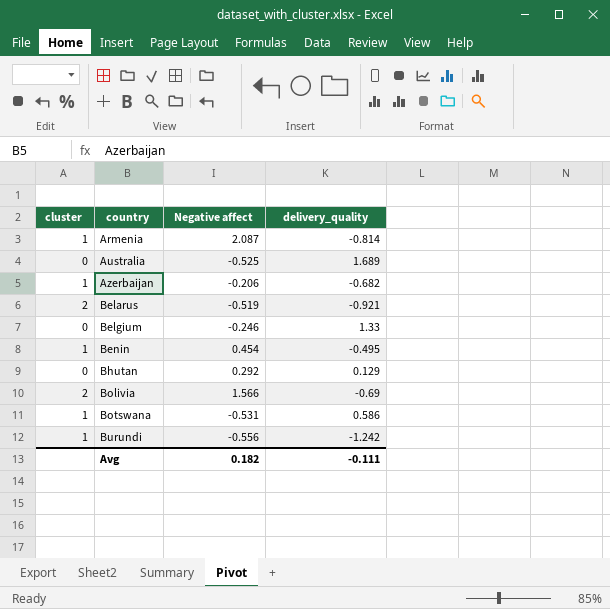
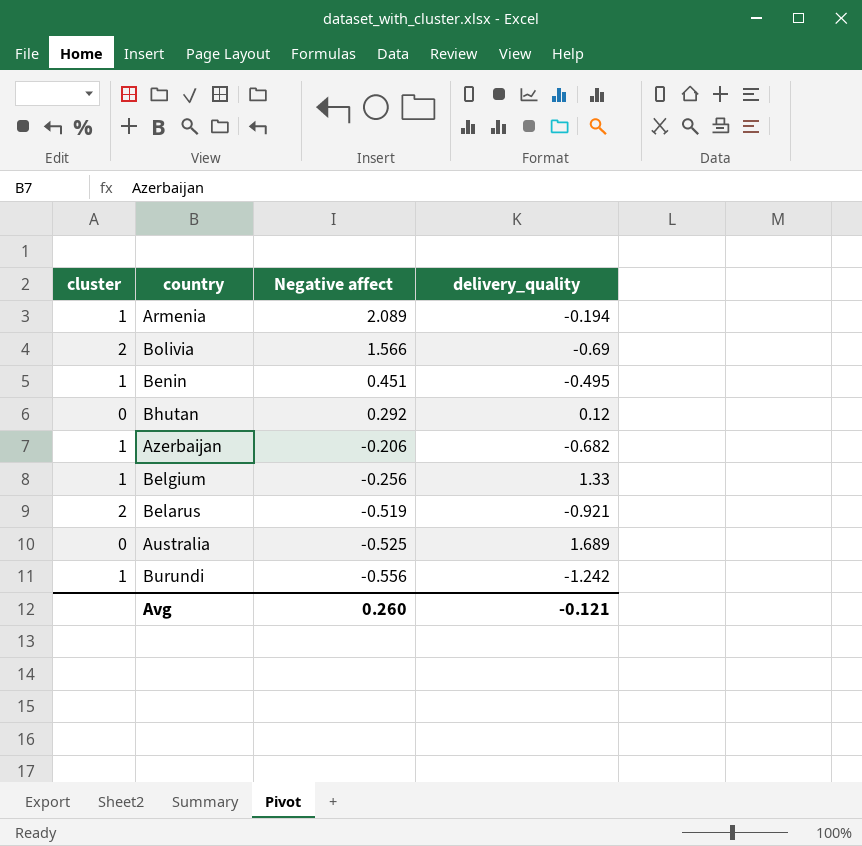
row order: country ascending -> Negative affect descending
row Botswana: 1 | -0.531 | 0.586 -> none
Armenia | Negative affect: 2.087 -> 2.089
Armenia | delivery_quality: -0.814 -> -0.194
Benin | Negative affect: 0.454 -> 0.451
Bhutan | delivery_quality: 0.129 -> 0.12
Belgium | cluster: 0 -> 1
Belgium | Negative affect: -0.246 -> -0.256
Avg | Negative affect: 0.182 -> 0.260
Avg | delivery_quality: -0.111 -> -0.121

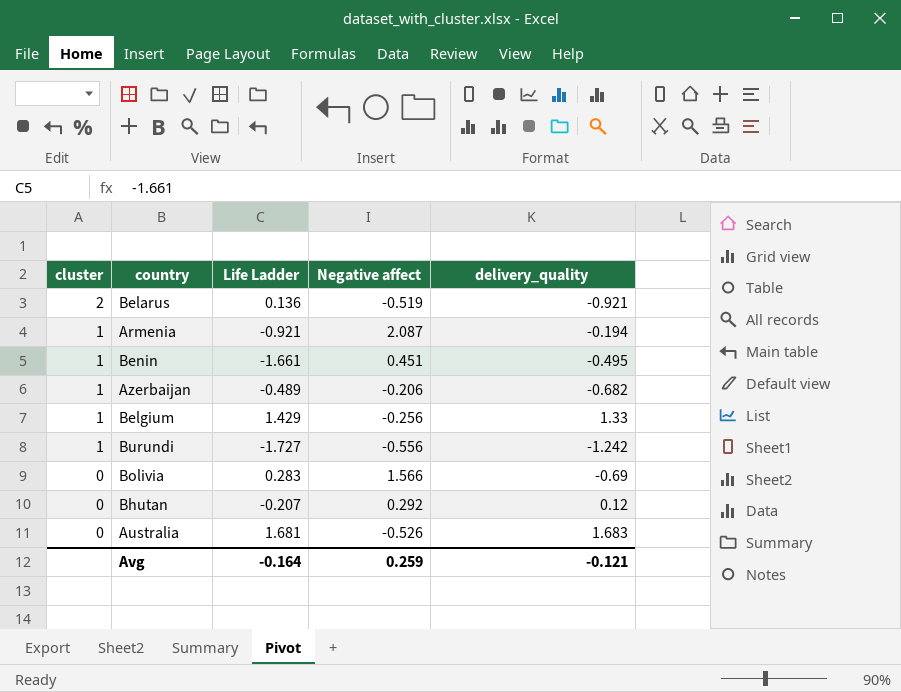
row order: Negative affect descending -> cluster descending
column Life Ladder | position: none -> 3
Armenia | Negative affect: 2.089 -> 2.087
Bolivia | cluster: 2 -> 0
Australia | Negative affect: -0.525 -> -0.526
Australia | delivery_quality: 1.689 -> 1.683
Avg | Negative affect: 0.260 -> 0.259

